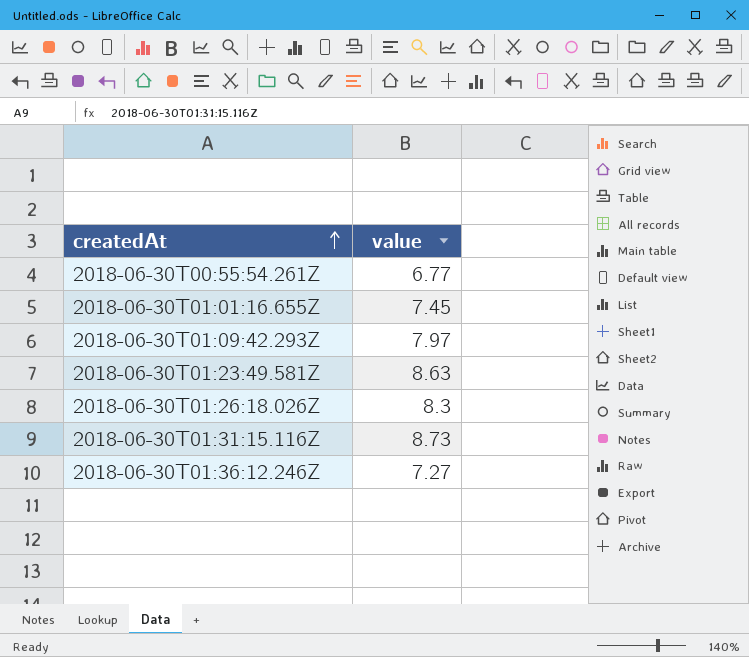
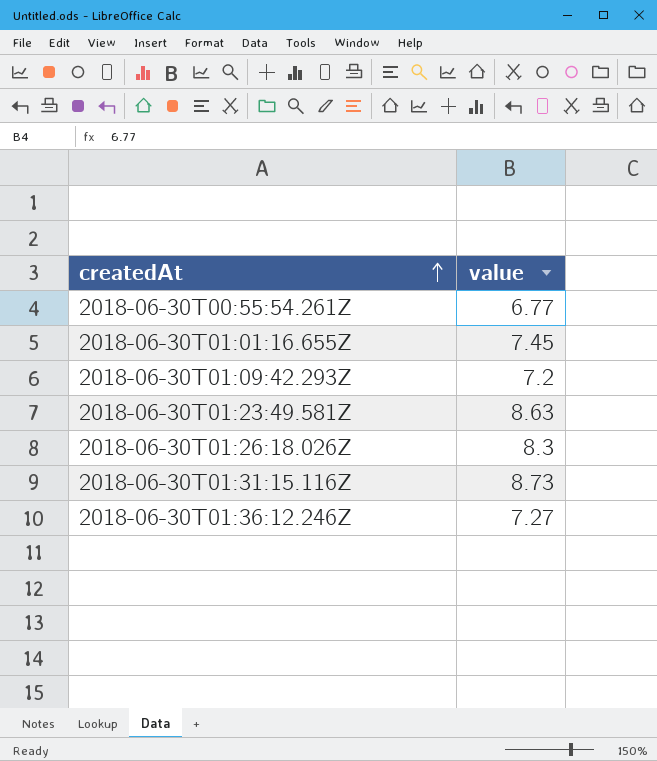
2018-06-30T01:09:42.293Z | value: 7.97 -> 7.2

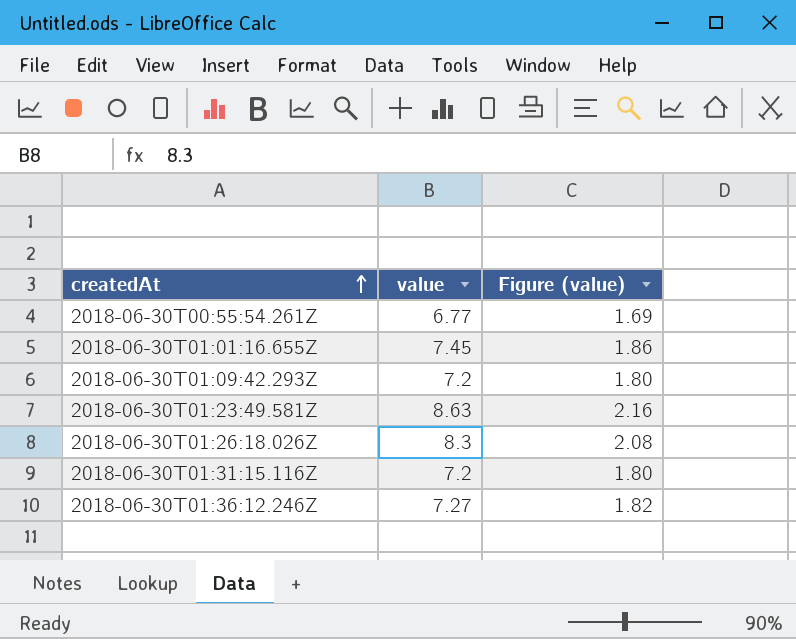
column Figure (value) | formula: none -> [value] * 0.25
2018-06-30T01:31:15.116Z | value: 8.73 -> 7.2

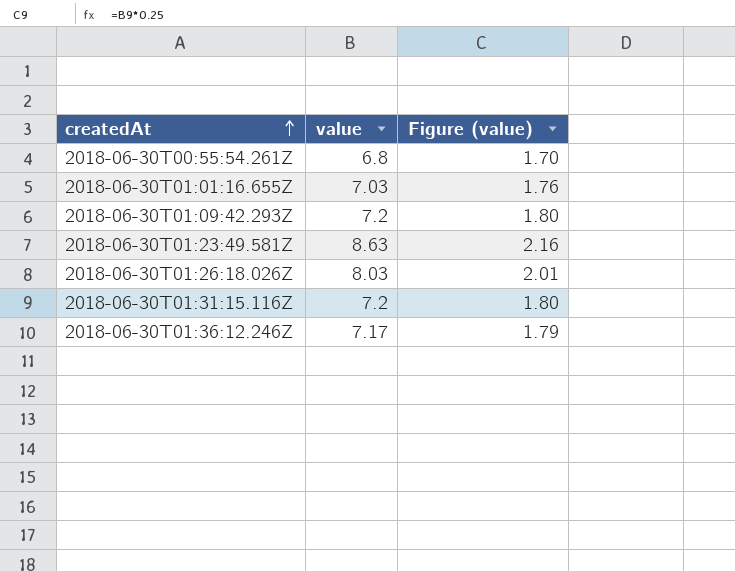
2018-06-30T00:55:54.261Z | value: 6.77 -> 6.8
2018-06-30T00:55:54.261Z | Figure (value): 1.69 -> 1.70
2018-06-30T01:01:16.655Z | value: 7.45 -> 7.03
2018-06-30T01:01:16.655Z | Figure (value): 1.86 -> 1.76
2018-06-30T01:26:18.026Z | value: 8.3 -> 8.03
2018-06-30T01:26:18.026Z | Figure (value): 2.08 -> 2.01
2018-06-30T01:36:12.246Z | value: 7.27 -> 7.17
2018-06-30T01:36:12.246Z | Figure (value): 1.82 -> 1.79

